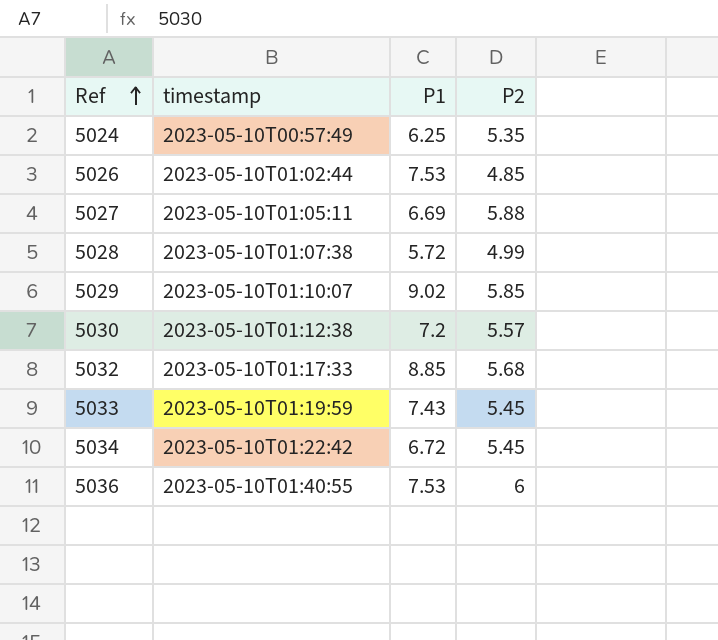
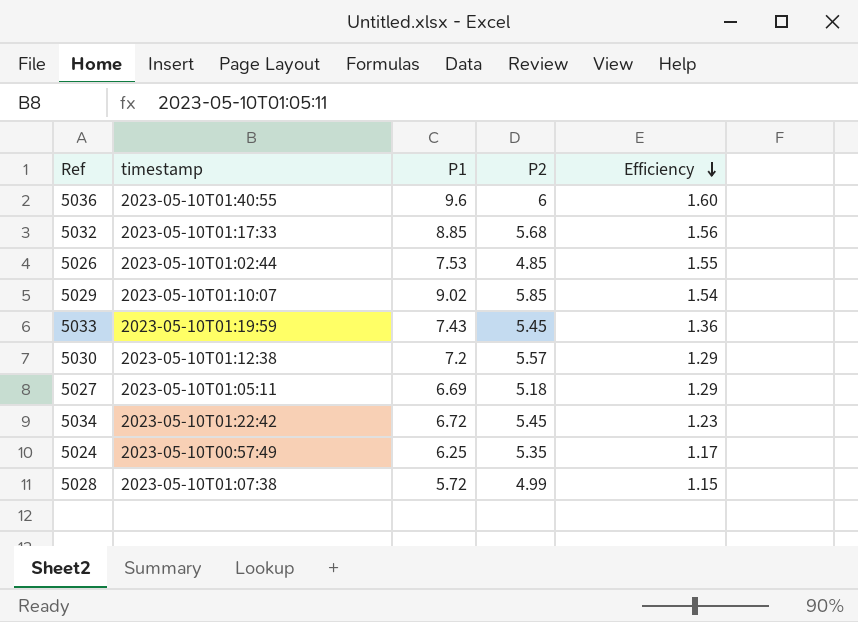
row order: Ref ascending -> Efficiency descending
column Efficiency | formula: none -> [P1] / [P2]
5036 | P1: 7.53 -> 9.6
5027 | P2: 5.88 -> 5.18

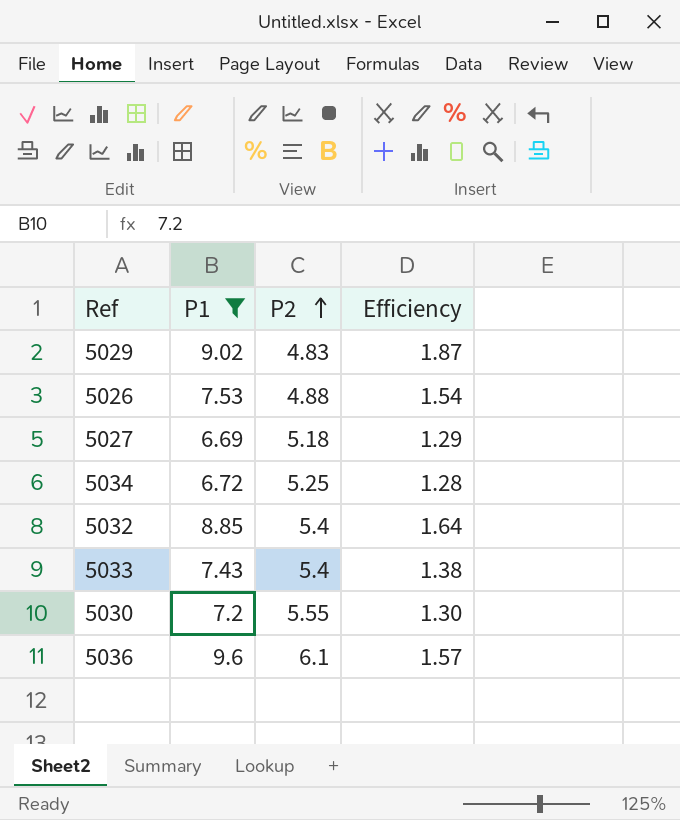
filter: none -> P1 >= 6.69
row order: Efficiency descending -> P2 ascending
column timestamp | position: 2 -> none
5029 | P2: 5.85 -> 4.83
5029 | Efficiency: 1.54 -> 1.87
5026 | P2: 4.85 -> 4.88
5026 | Efficiency: 1.55 -> 1.54
5034 | P2: 5.45 -> 5.25
5034 | Efficiency: 1.23 -> 1.28
5032 | P2: 5.68 -> 5.4
5032 | Efficiency: 1.56 -> 1.64
5033 | P2: 5.45 -> 5.4
5033 | Efficiency: 1.36 -> 1.38
5030 | P2: 5.57 -> 5.55
5030 | Efficiency: 1.29 -> 1.30
5036 | P2: 6 -> 6.1
5036 | Efficiency: 1.60 -> 1.57

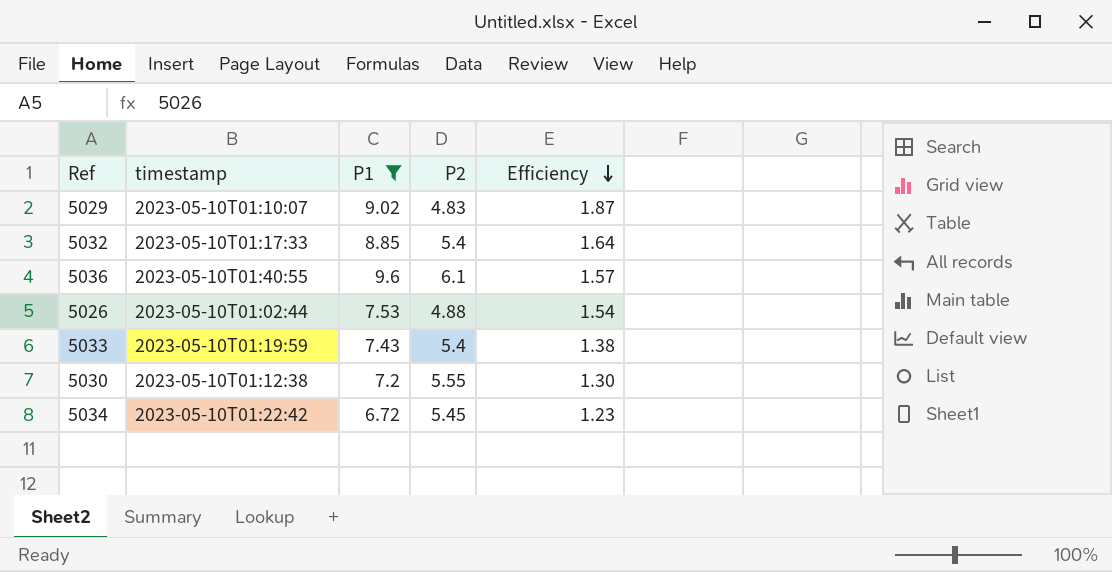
row order: P2 ascending -> Efficiency descending
column timestamp | position: none -> 2
row 5027: 6.69 | 5.18 | 1.29 -> none
5034 | P2: 5.25 -> 5.45
5034 | Efficiency: 1.28 -> 1.23

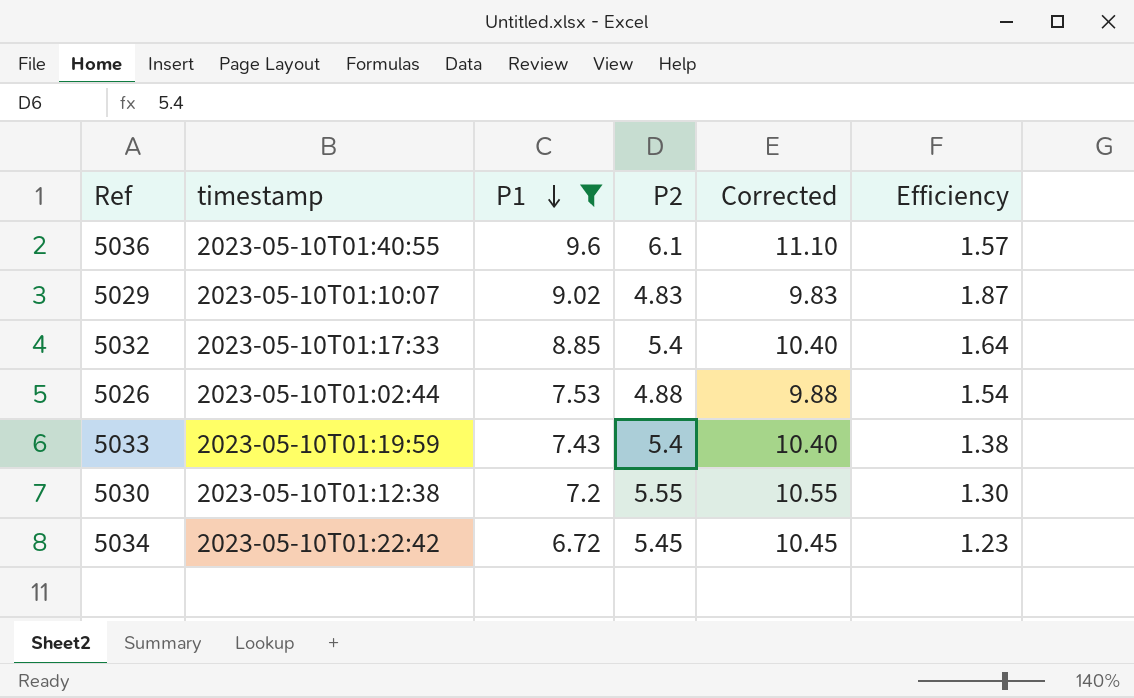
row order: Efficiency descending -> P1 descending
column Corrected | formula: none -> [P2] + 5

